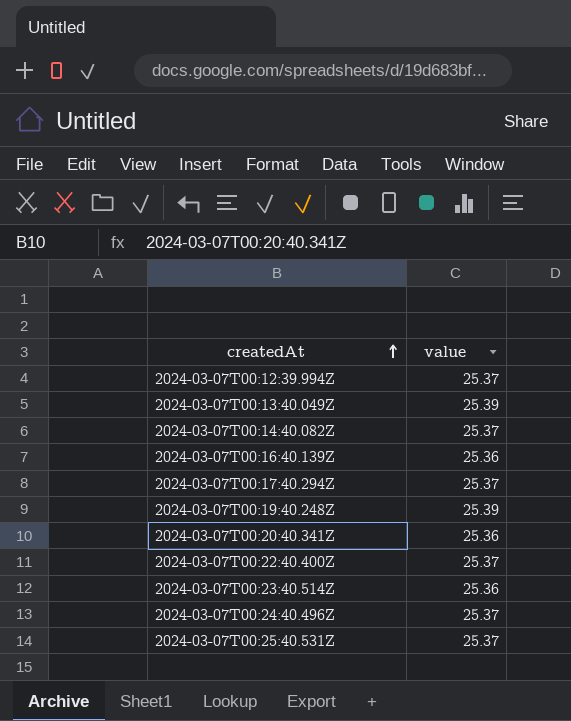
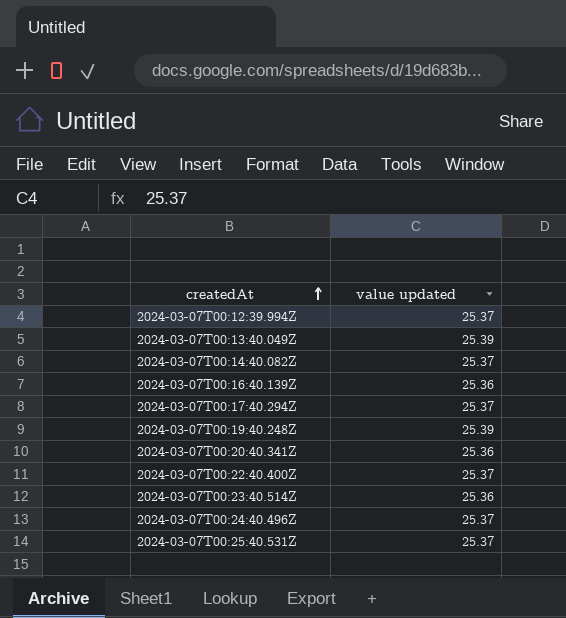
column name: value -> value updated

